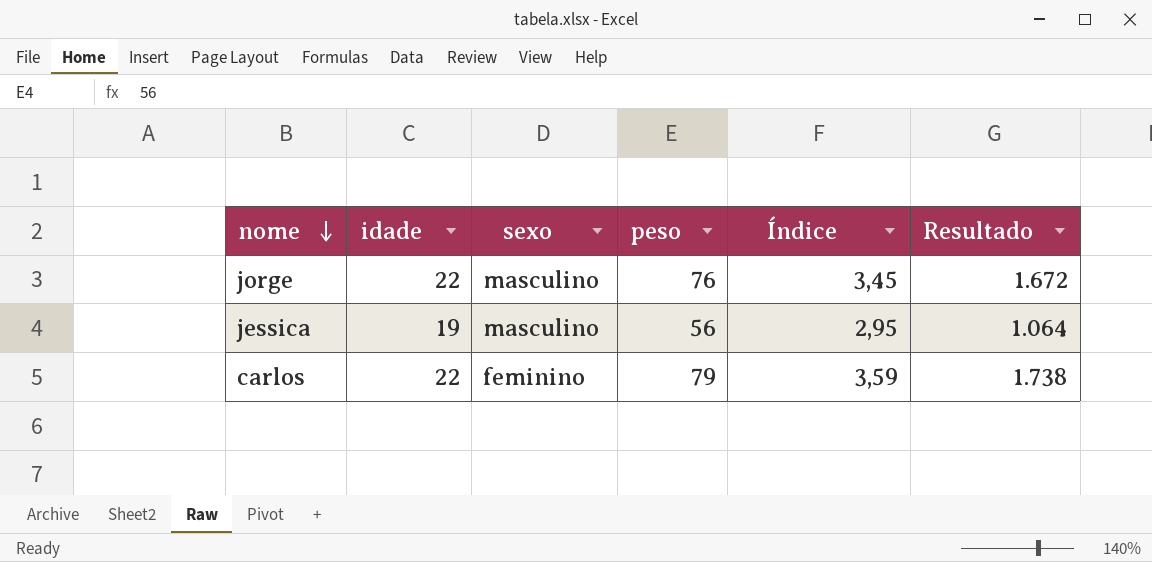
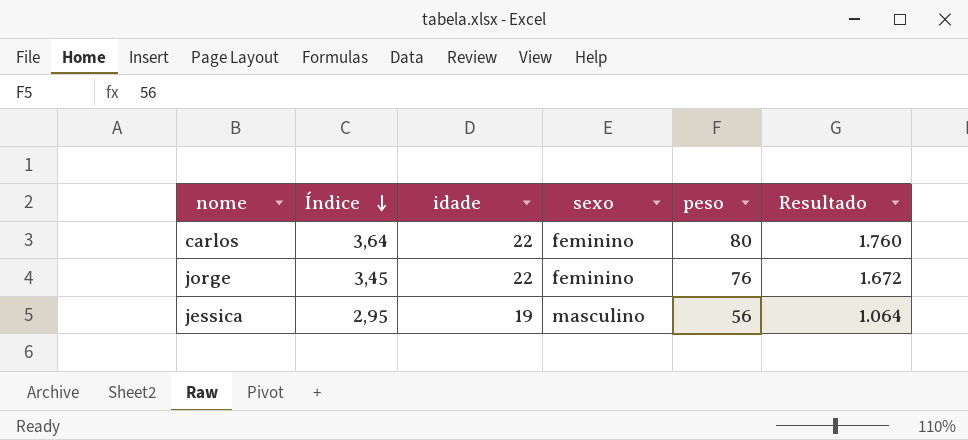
row order: nome descending -> Índice descending
column Índice | position: 5 -> 2
carlos | Índice: 3,59 -> 3,64
carlos | peso: 79 -> 80
carlos | Resultado: 1.738 -> 1.760
jorge | sexo: masculino -> feminino

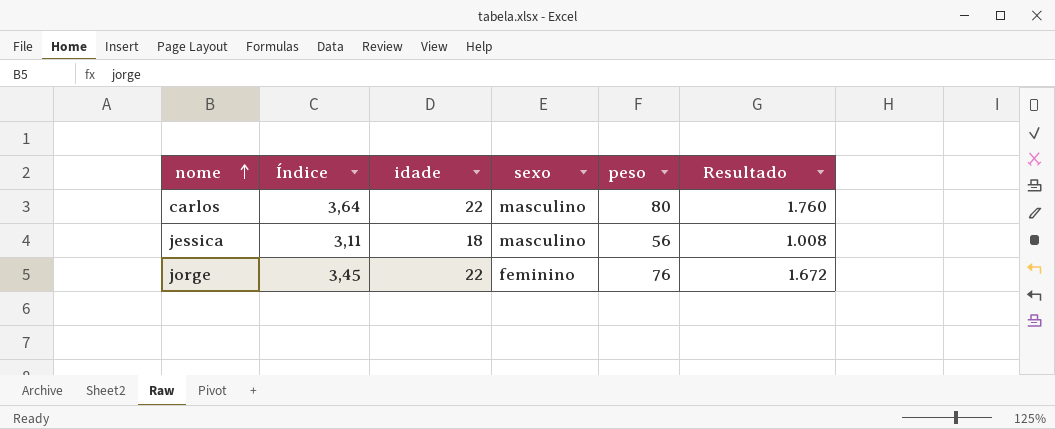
row order: Índice descending -> nome ascending
carlos | sexo: feminino -> masculino
jessica | Índice: 2,95 -> 3,11
jessica | idade: 19 -> 18
jessica | Resultado: 1.064 -> 1.008

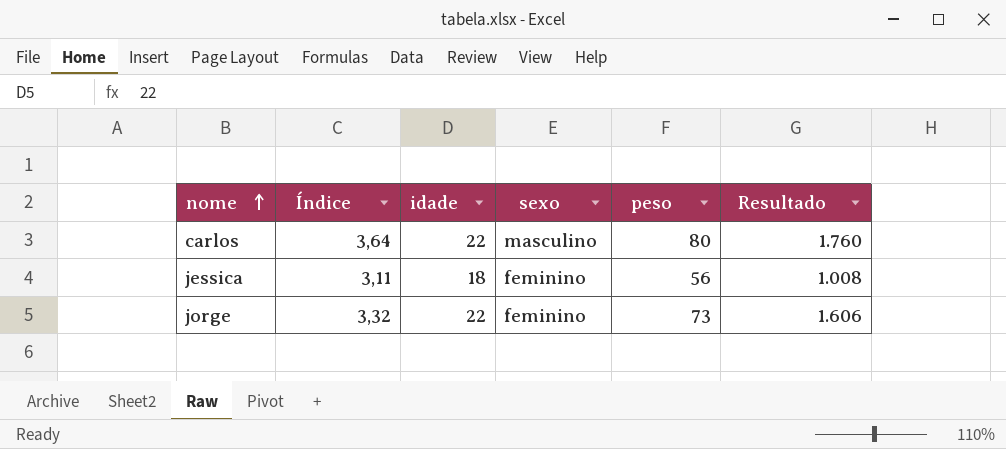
jessica | sexo: masculino -> feminino
jorge | Índice: 3,45 -> 3,32
jorge | peso: 76 -> 73
jorge | Resultado: 1.672 -> 1.606

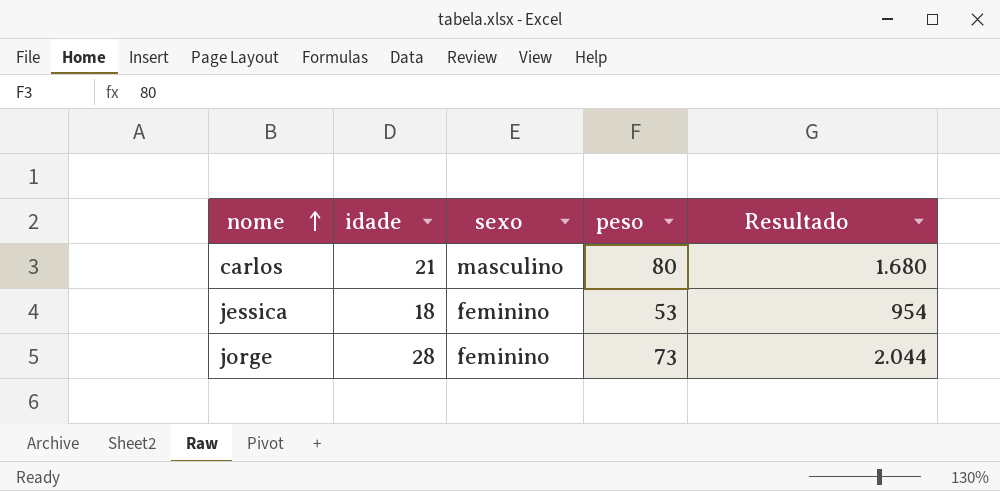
column Índice | formula: [peso] / [idade] -> none
carlos | idade: 22 -> 21
carlos | Resultado: 1.760 -> 1.680
jessica | peso: 56 -> 53
jessica | Resultado: 1.008 -> 954
jorge | idade: 22 -> 28
jorge | Resultado: 1.606 -> 2.044

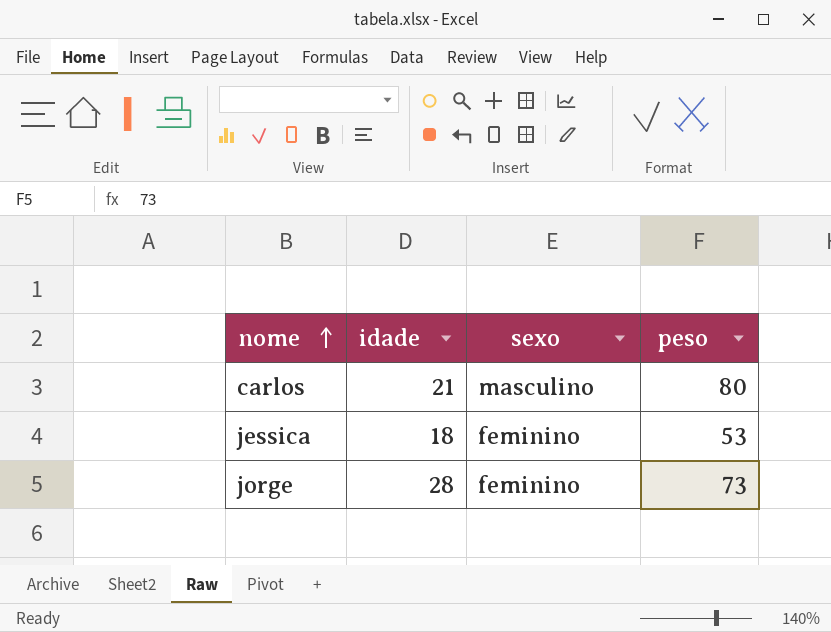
column Resultado | formula: [idade] * [peso] -> none

